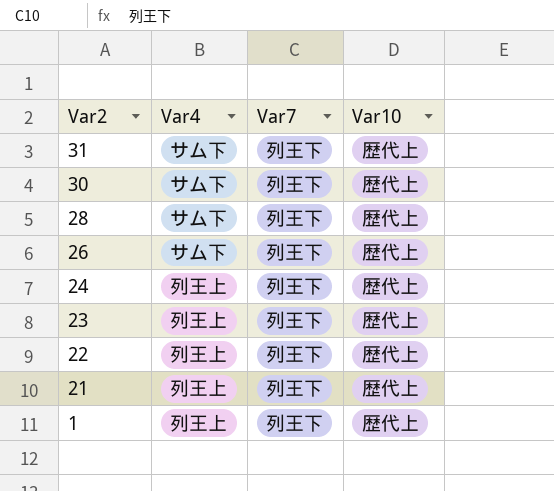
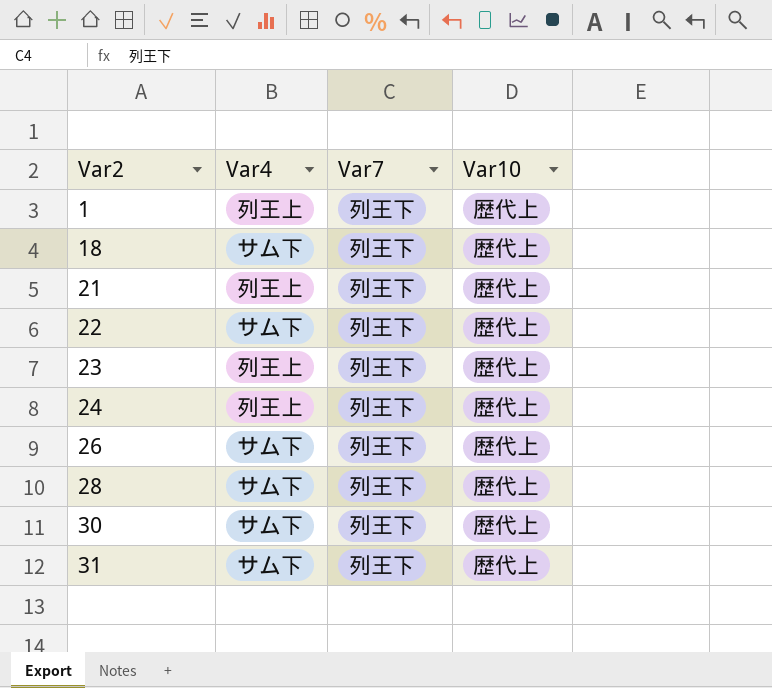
row order: Var2 descending -> Var2 ascending
row 18: none -> サム下 | 列王下 | 歴代上
22 | Var4: 列王上 -> サム下

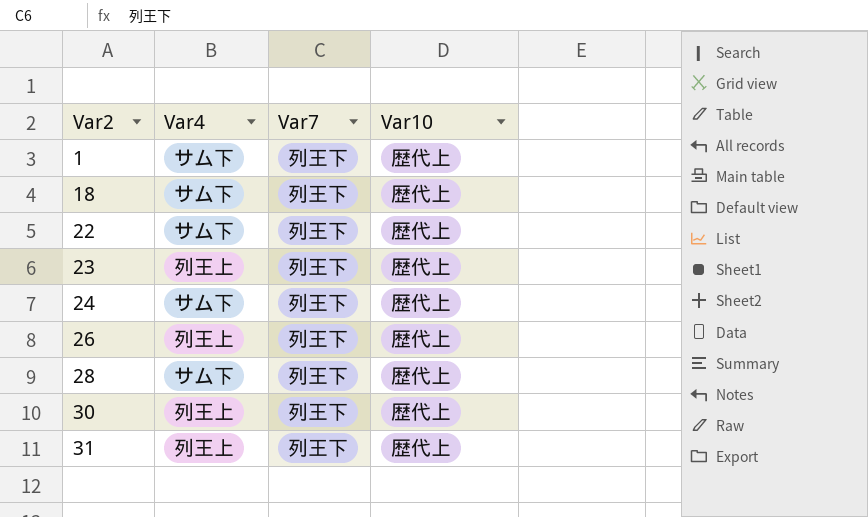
row 21: 列王上 | 列王下 | 歴代上 -> none
1 | Var4: 列王上 -> サム下
24 | Var4: 列王上 -> サム下
26 | Var4: サム下 -> 列王上
30 | Var4: サム下 -> 列王上
31 | Var4: サム下 -> 列王上

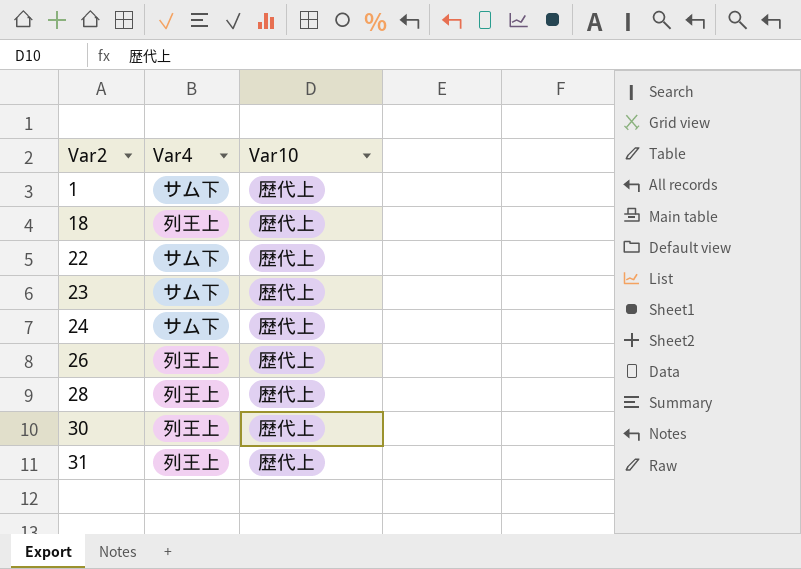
column Var7 | position: 3 -> none
18 | Var4: サム下 -> 列王上
23 | Var4: 列王上 -> サム下
28 | Var4: サム下 -> 列王上

